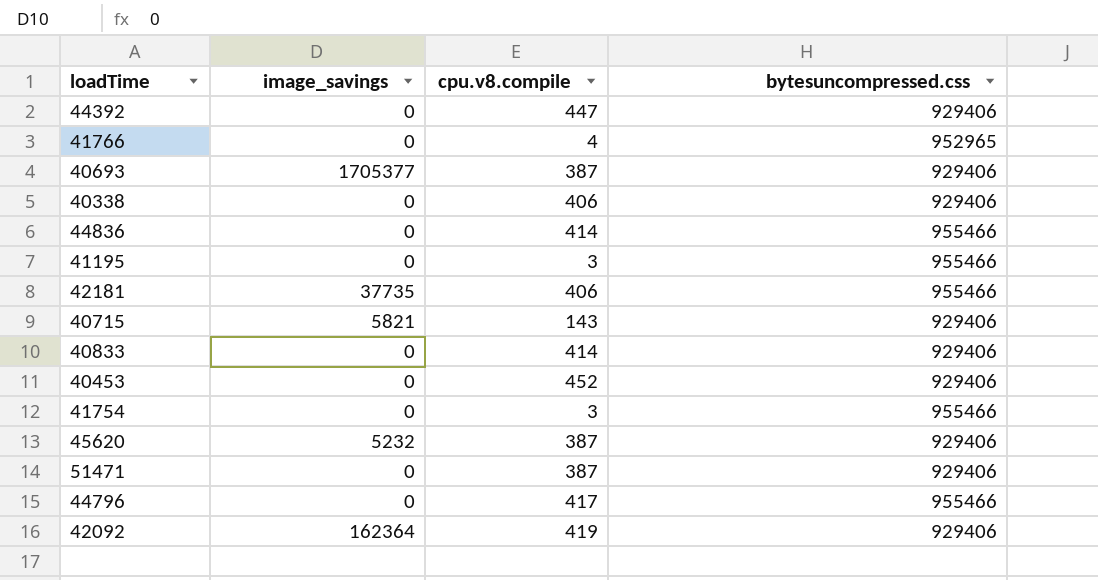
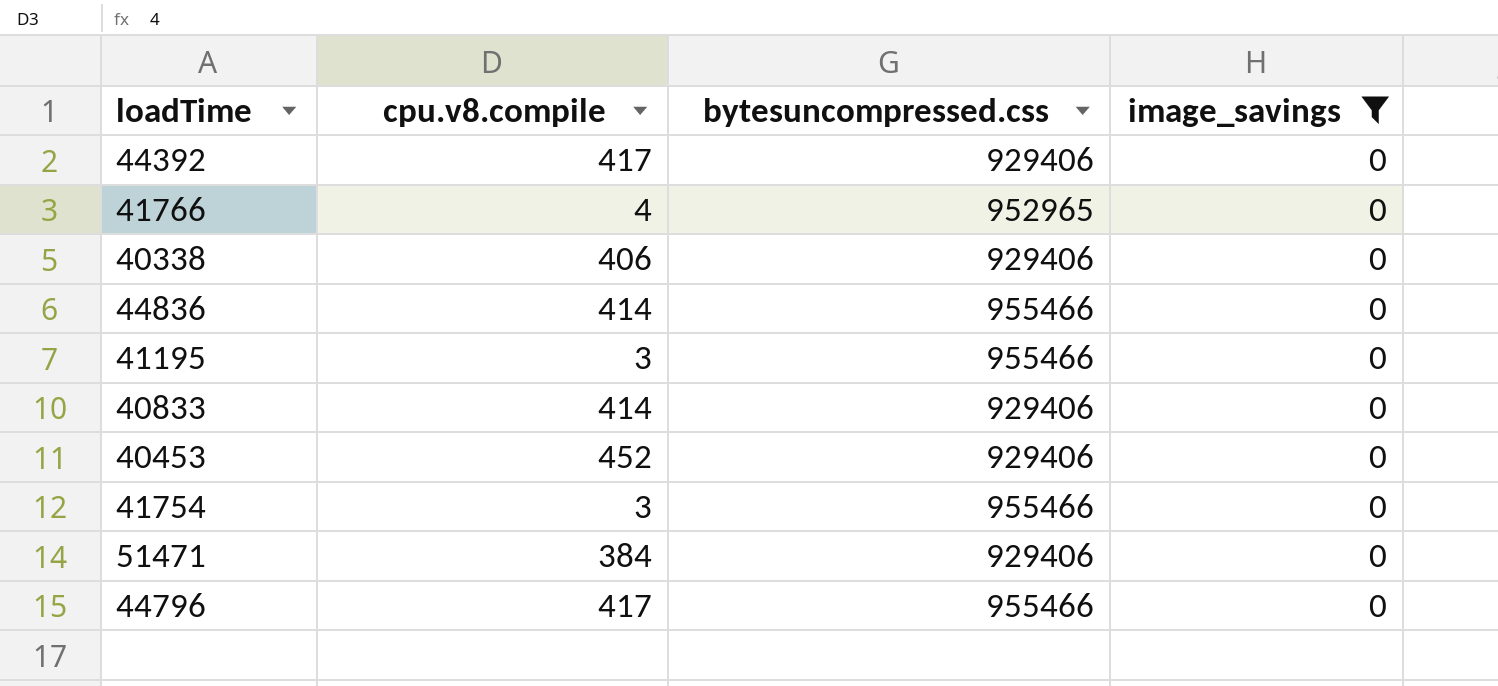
filter: none -> image_savings = 0
column image_savings | position: 2 -> 4
44392 | cpu.v8.compile: 447 -> 417
51471 | cpu.v8.compile: 387 -> 384

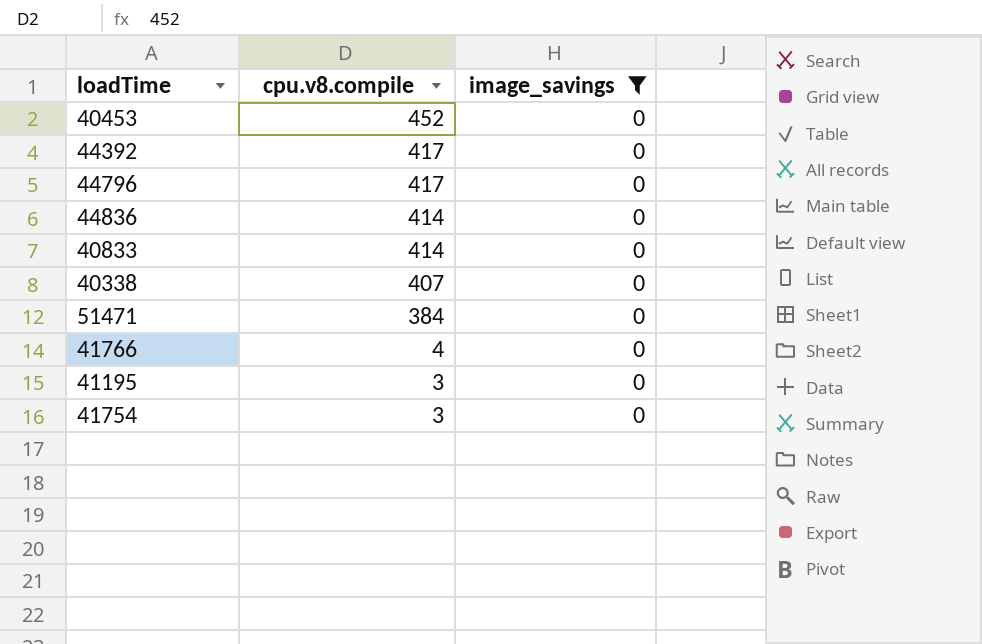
row order: none -> cpu.v8.compile descending
column bytesuncompressed.css | position: 3 -> none
40338 | cpu.v8.compile: 406 -> 407

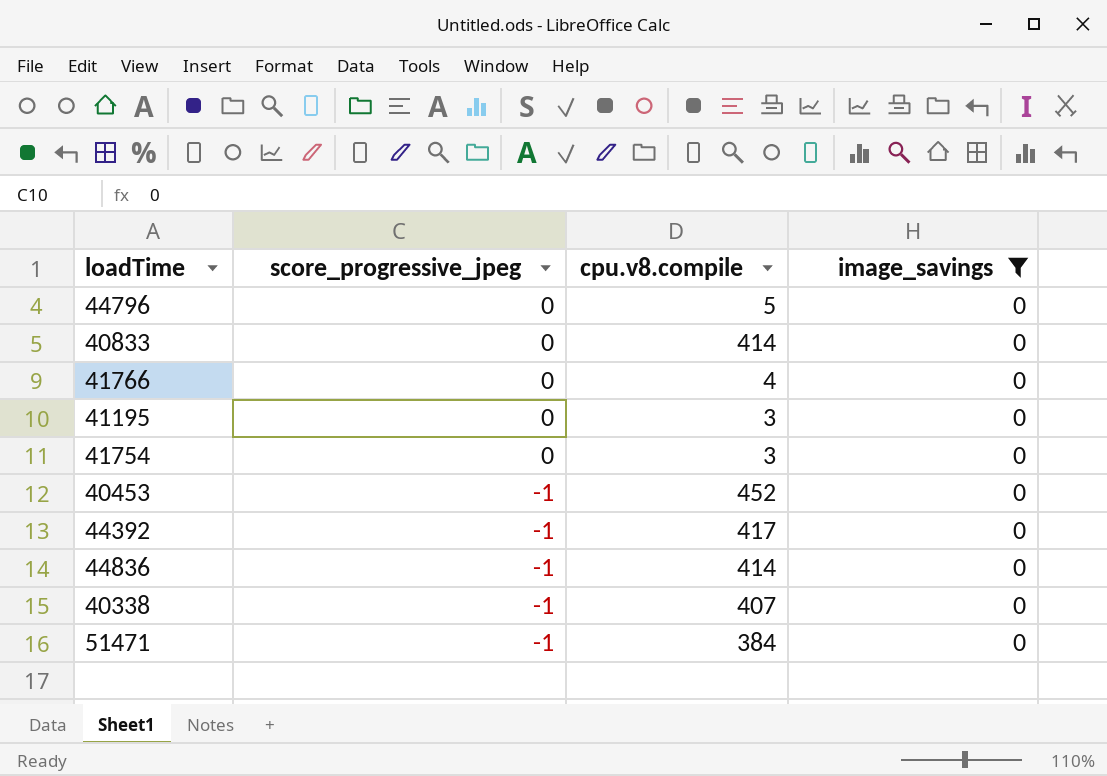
row order: cpu.v8.compile descending -> score_progressive_jpeg descending
column score_progressive_jpeg | position: none -> 2
44796 | cpu.v8.compile: 417 -> 5

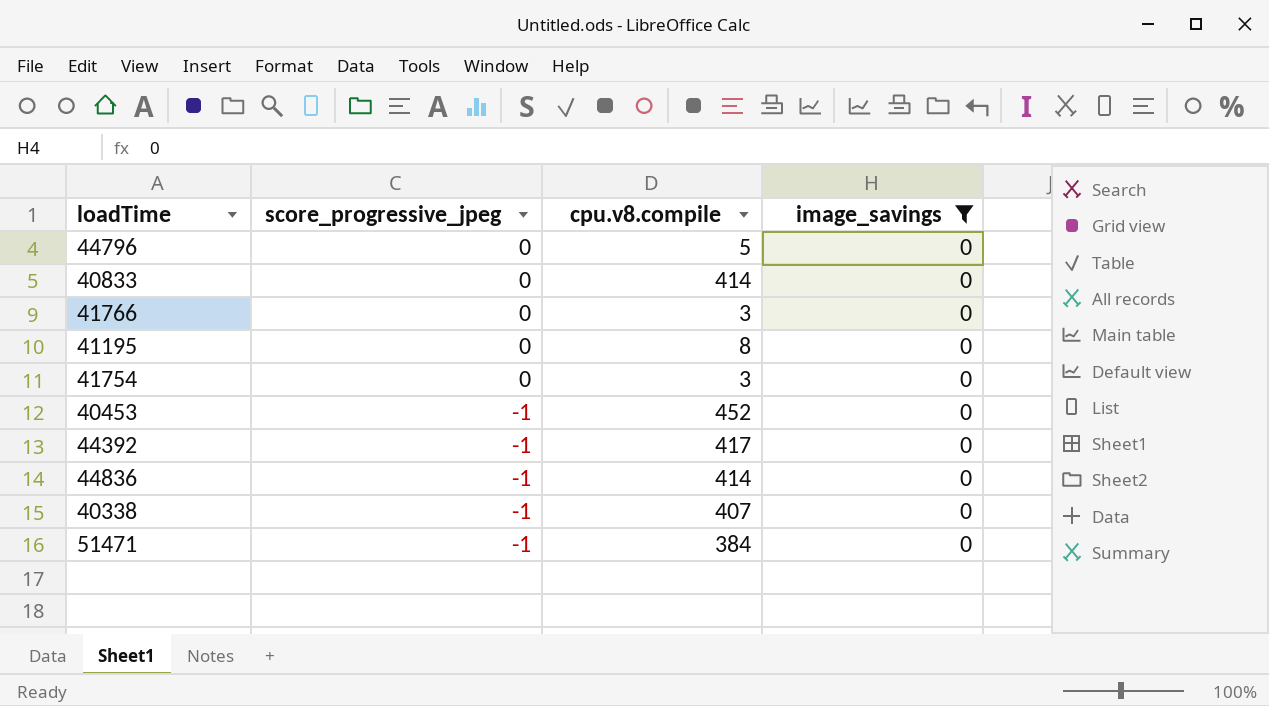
41766 | cpu.v8.compile: 4 -> 3
41195 | cpu.v8.compile: 3 -> 8

